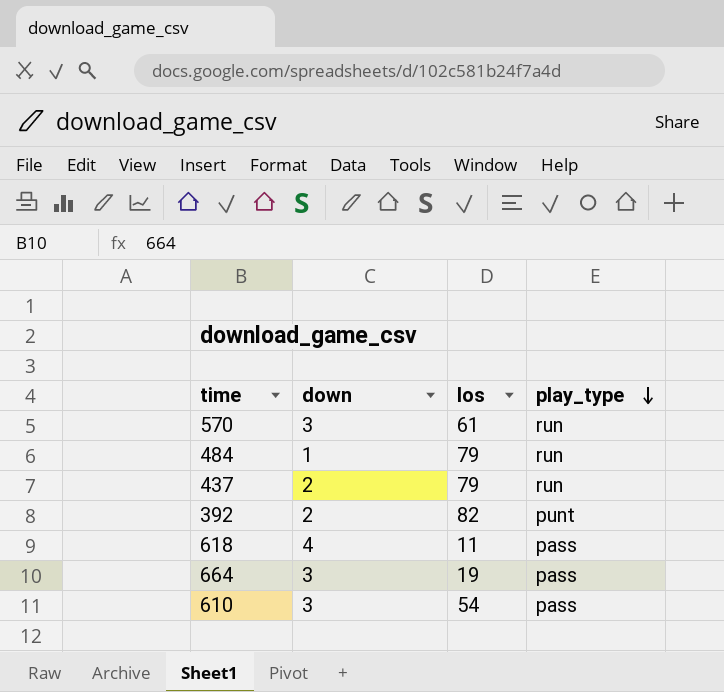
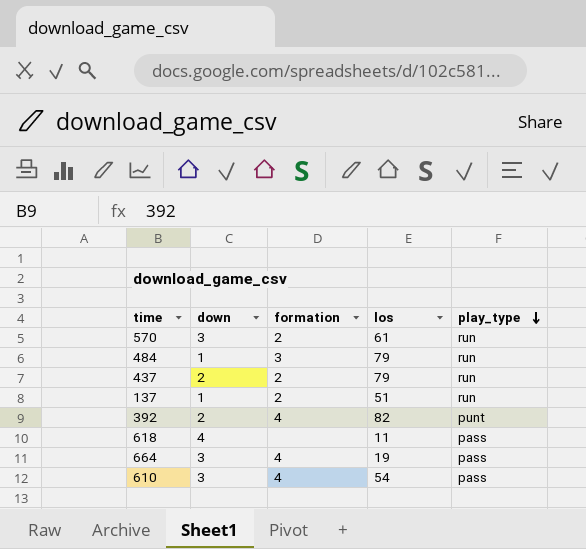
column formation | position: none -> 3
row 137: none -> 1 | 2 | 51 | run

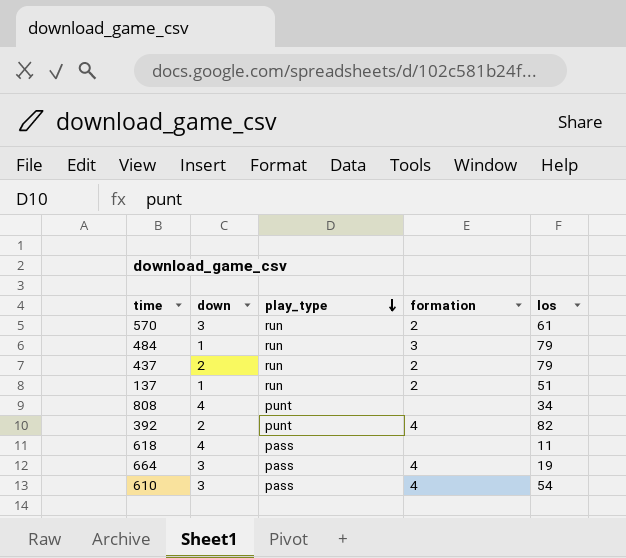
column play_type | position: 5 -> 3
row 808: none -> 4 | punt | none | 34

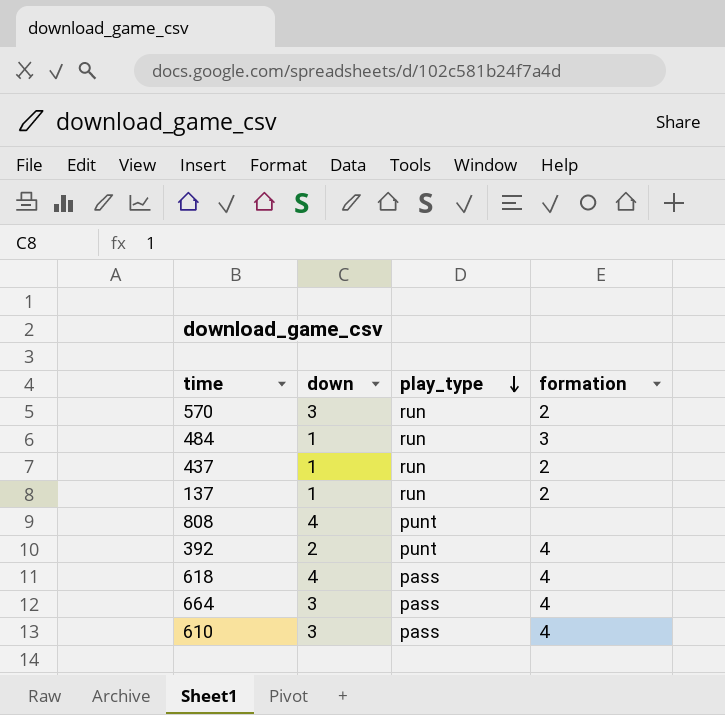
column los | position: 5 -> none
437 | down: 2 -> 1
618 | formation: none -> 4

